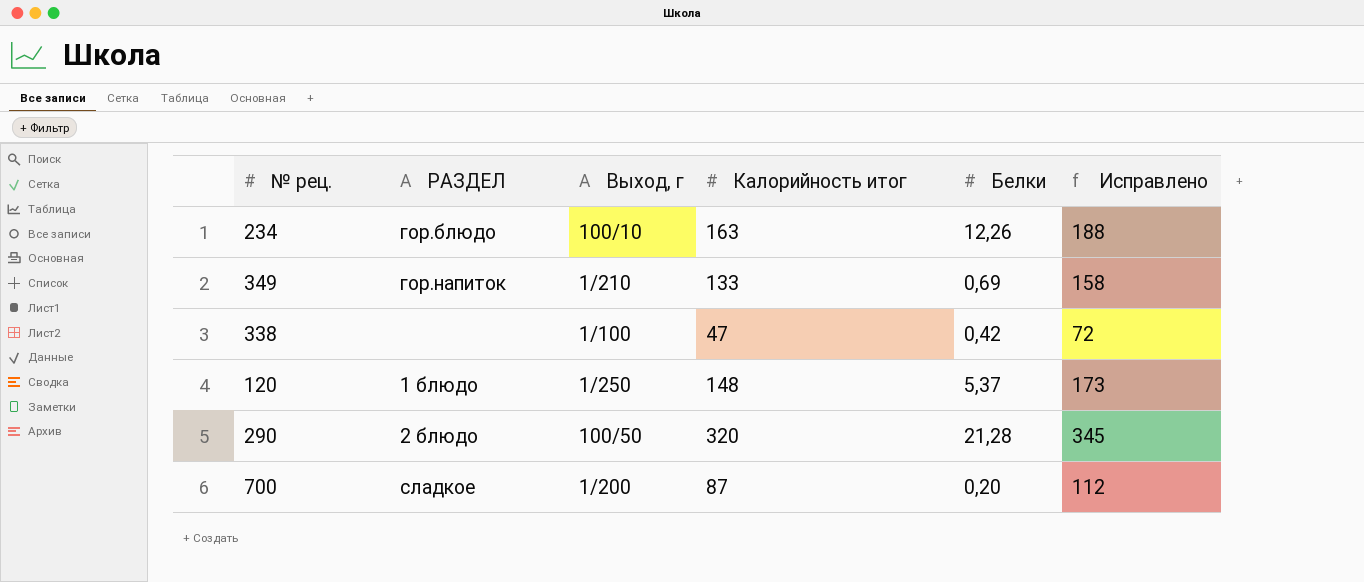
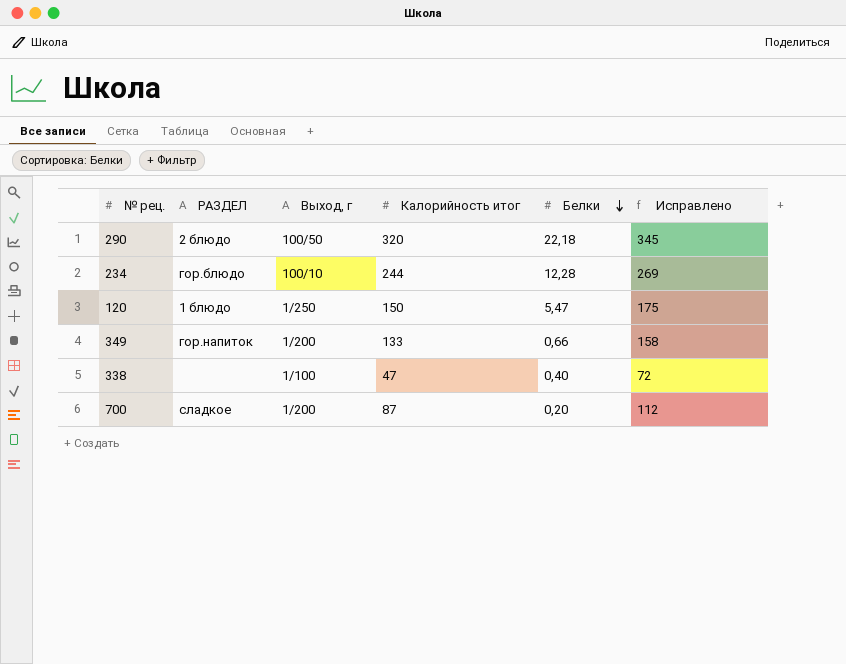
row order: none -> Белки descending
290 | Белки: 21,28 -> 22,18
234 | Калорийность итог: 163 -> 244
234 | Белки: 12,26 -> 12,28
234 | Исправлено: 188 -> 269
120 | Калорийность итог: 148 -> 150
120 | Белки: 5,37 -> 5,47
120 | Исправлено: 173 -> 175
349 | Выход, г: 1/210 -> 1/200
349 | Белки: 0,69 -> 0,66
338 | Белки: 0,42 -> 0,40

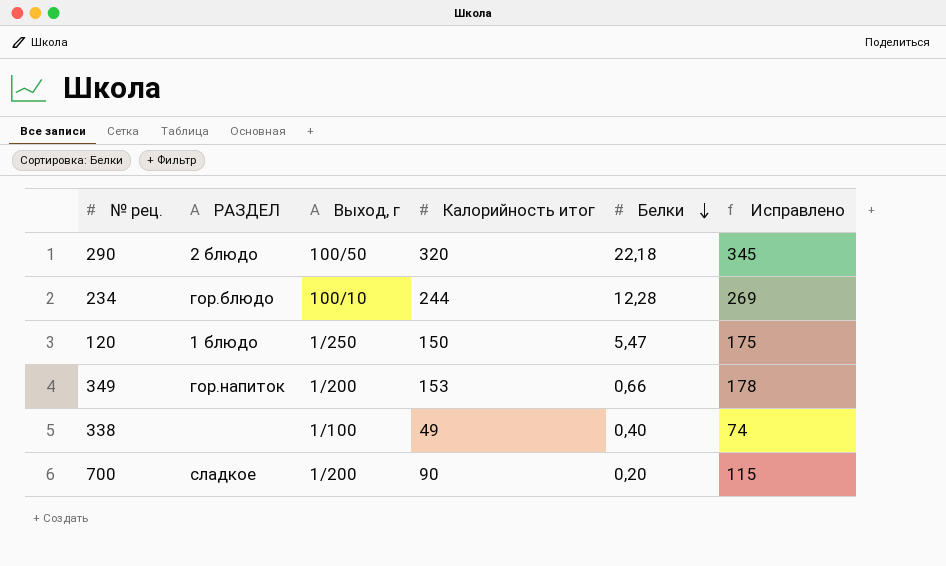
349 | Калорийность итог: 133 -> 153
349 | Исправлено: 158 -> 178
338 | Калорийность итог: 47 -> 49
338 | Исправлено: 72 -> 74
700 | Калорийность итог: 87 -> 90
700 | Исправлено: 112 -> 115

